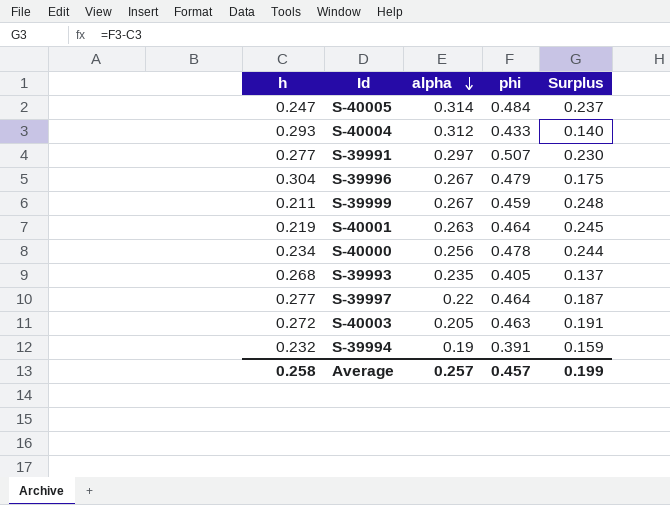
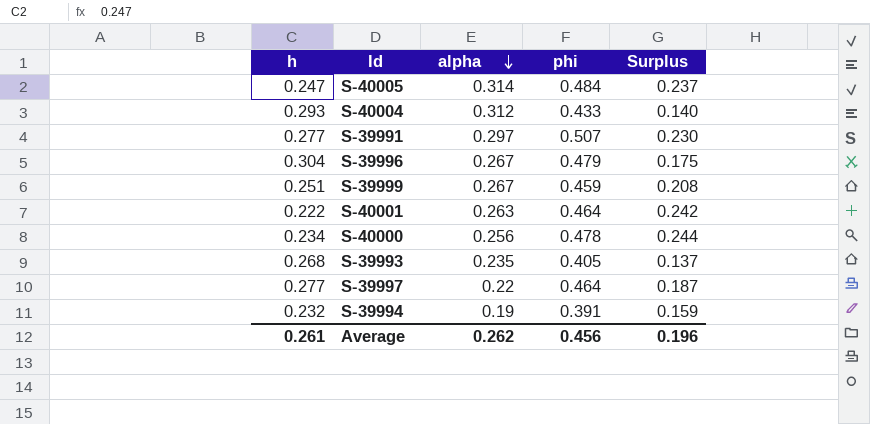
row S-40003: 0.272 | 0.205 | 0.463 | 0.191 -> none
S-39999 | h: 0.211 -> 0.251
S-39999 | Surplus: 0.248 -> 0.208
S-40001 | h: 0.219 -> 0.222
S-40001 | Surplus: 0.245 -> 0.242
Average | h: 0.258 -> 0.261
Average | alpha: 0.257 -> 0.262
Average | phi: 0.457 -> 0.456
Average | Surplus: 0.199 -> 0.196

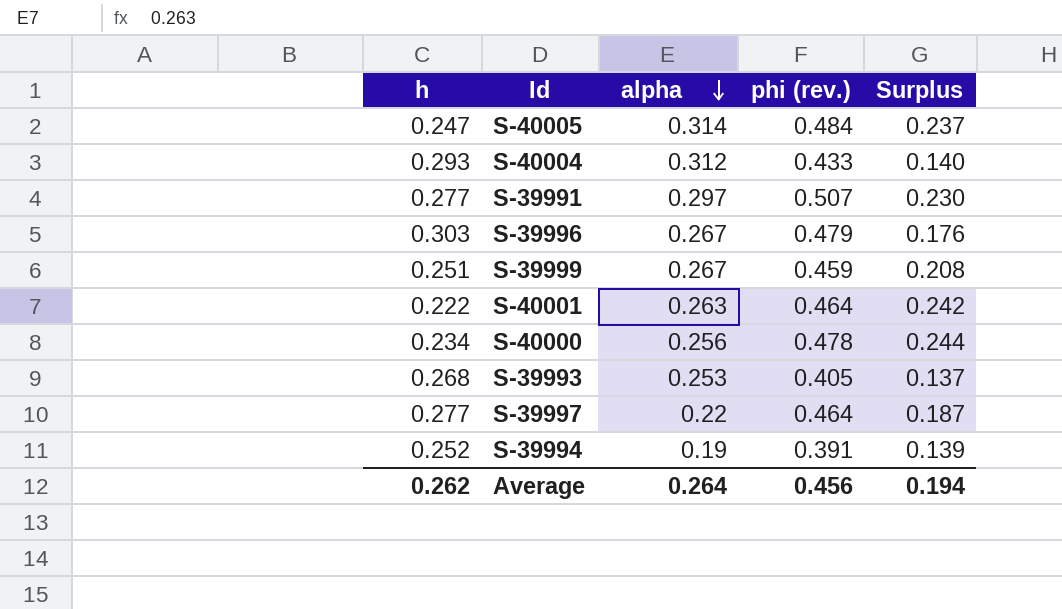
column name: phi -> phi (rev.)
S-39996 | h: 0.304 -> 0.303
S-39996 | Surplus: 0.175 -> 0.176
S-39993 | alpha: 0.235 -> 0.253
S-39994 | h: 0.232 -> 0.252
S-39994 | Surplus: 0.159 -> 0.139
Average | h: 0.261 -> 0.262
Average | alpha: 0.262 -> 0.264
Average | Surplus: 0.196 -> 0.194

